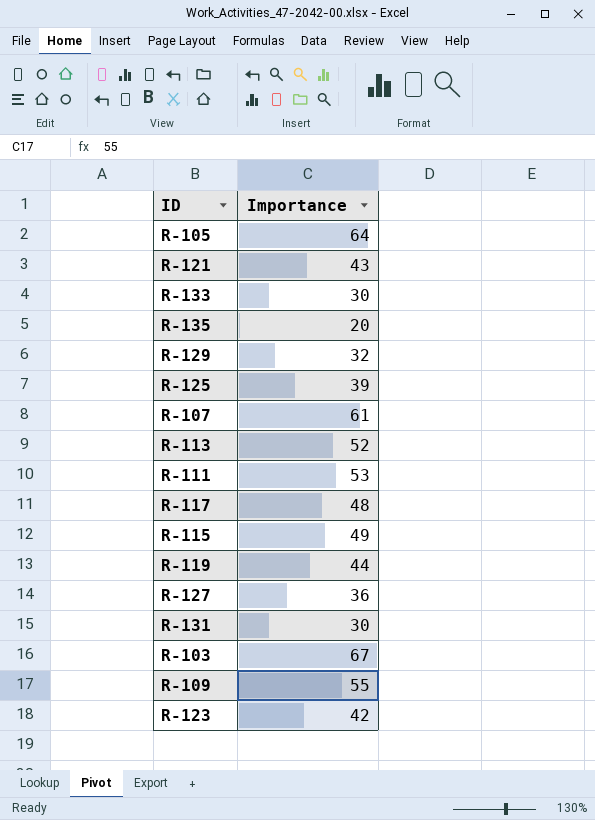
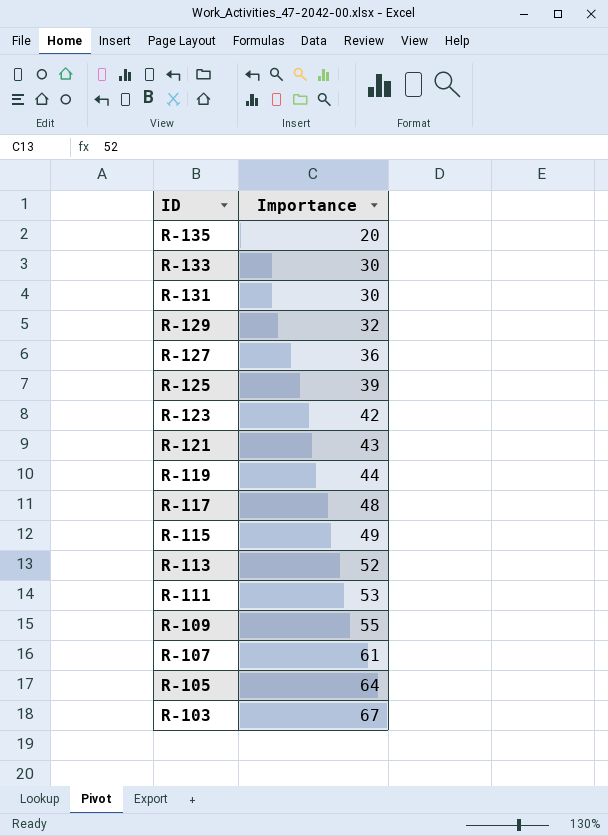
row order: none -> ID descending

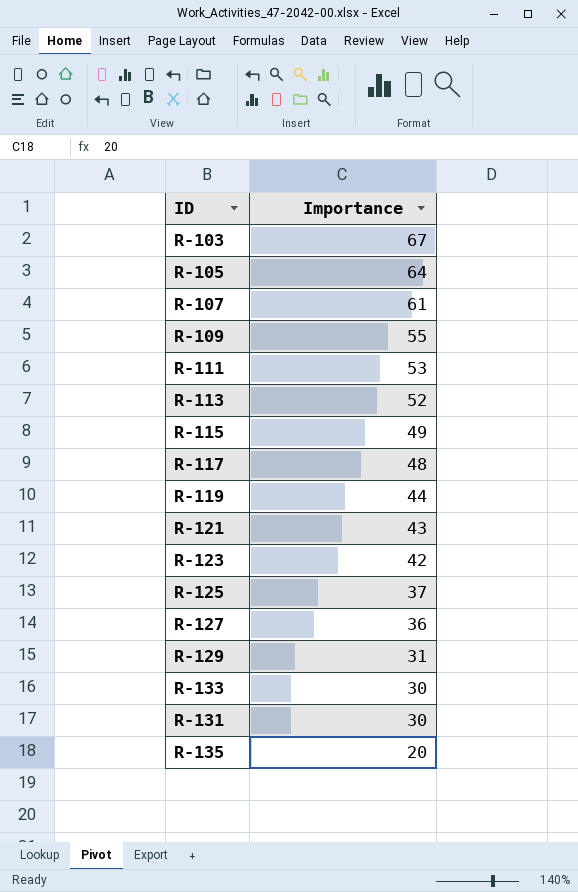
row order: ID descending -> Importance descending
R-125 | Importance: 39 -> 37
R-129 | Importance: 32 -> 31

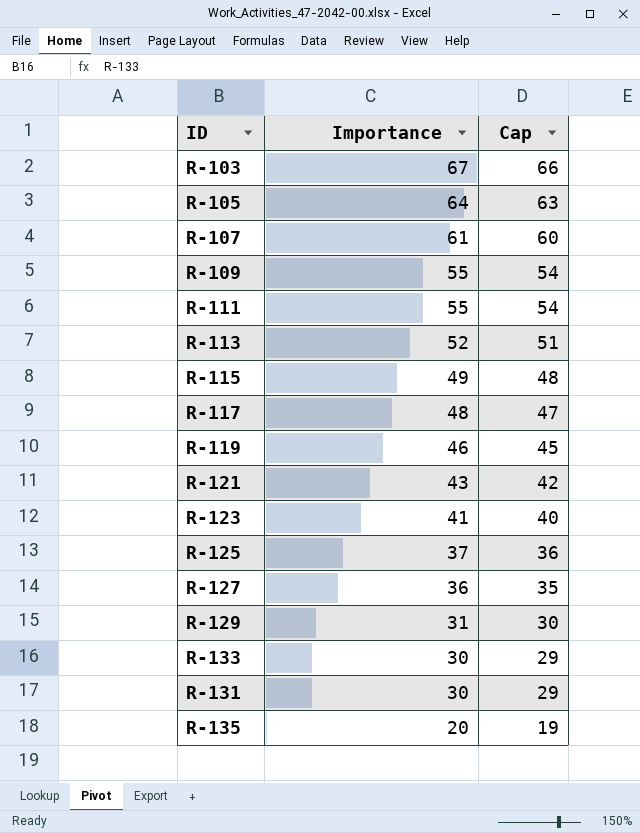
column Cap | formula: none -> [Importance] - 1
R-111 | Importance: 53 -> 55
R-119 | Importance: 44 -> 46
R-123 | Importance: 42 -> 41

